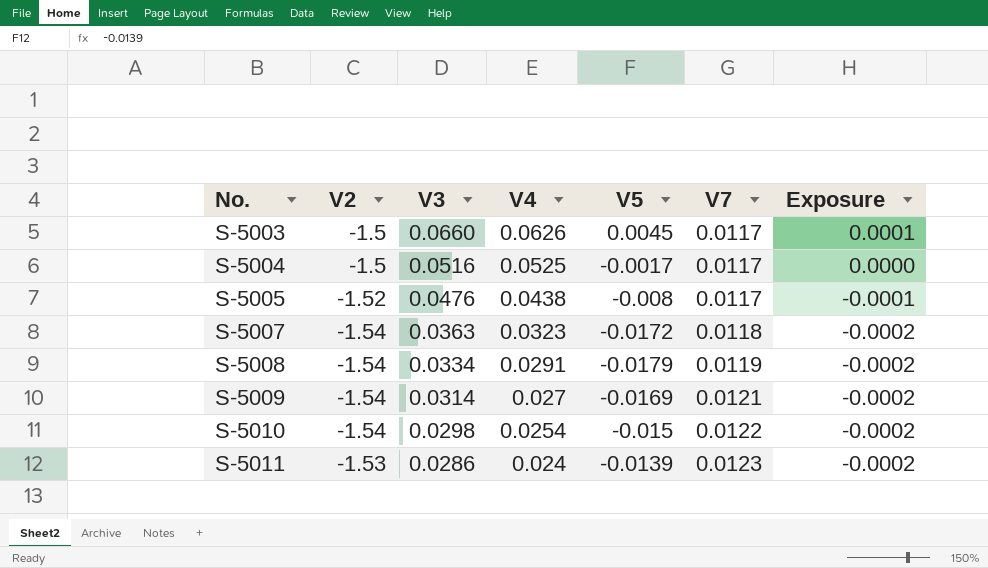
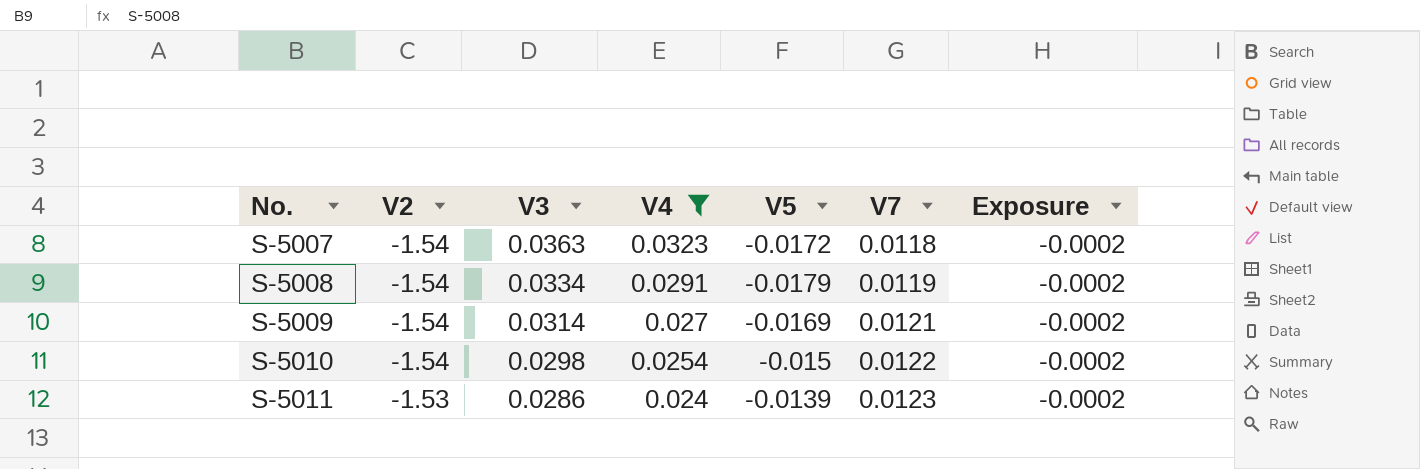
filter: none -> V4 <= 0.0323

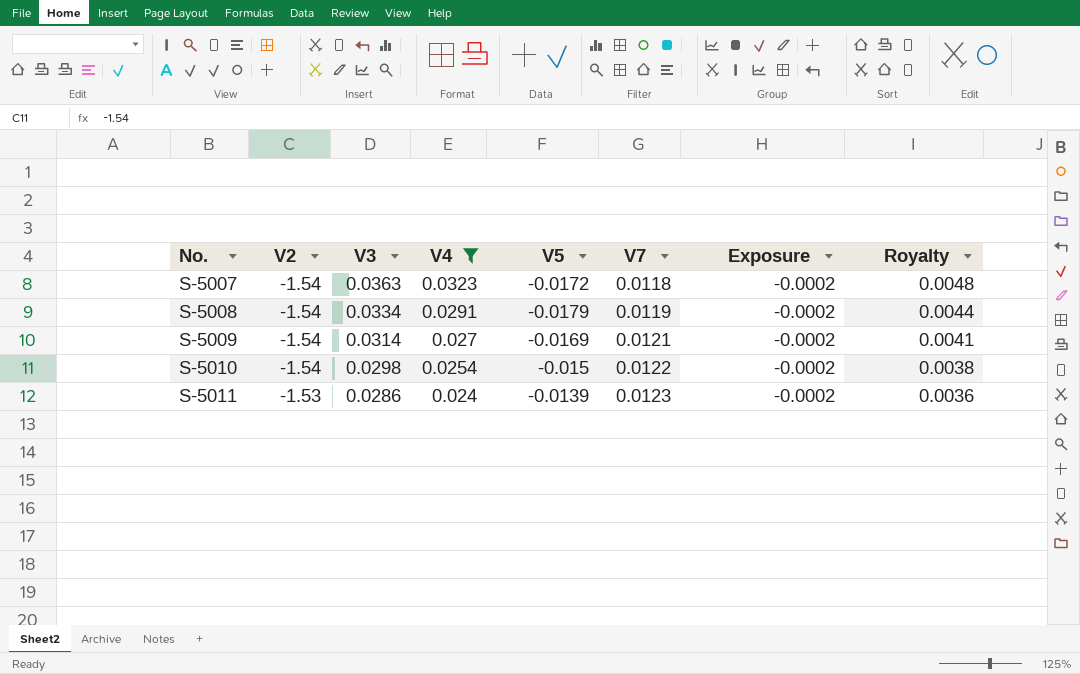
column Royalty | formula: none -> [V4] * 0.15

